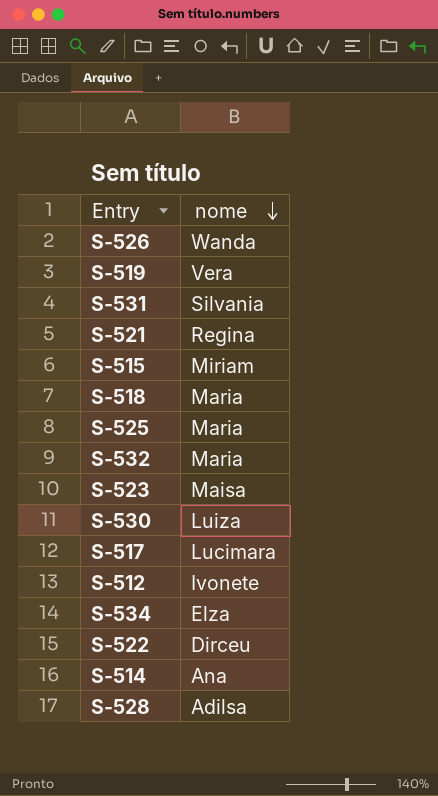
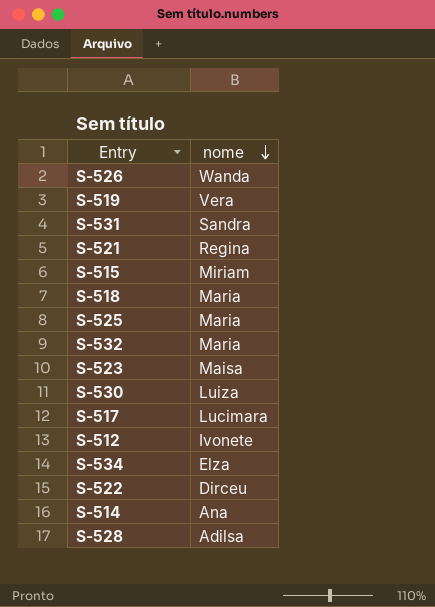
S-531 | nome: Silvania -> Sandra

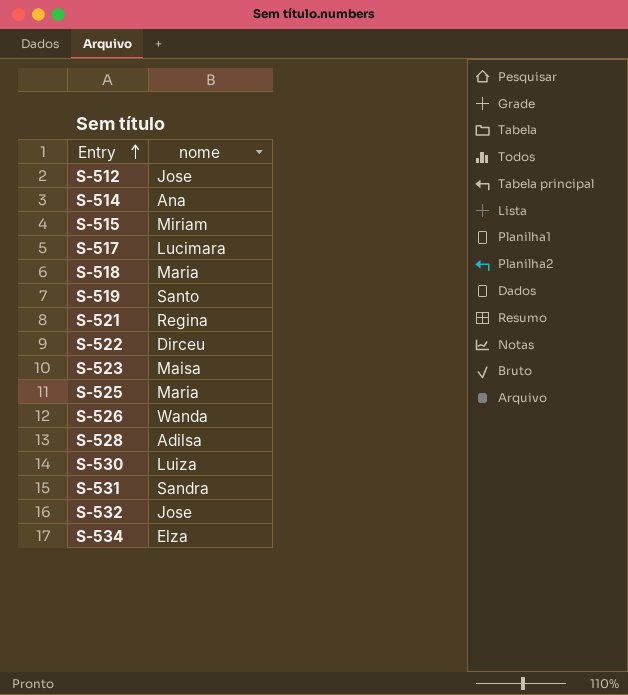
row order: nome descending -> Entry ascending
S-512 | nome: Ivonete -> Jose
S-519 | nome: Vera -> Santo
S-532 | nome: Maria -> Jose

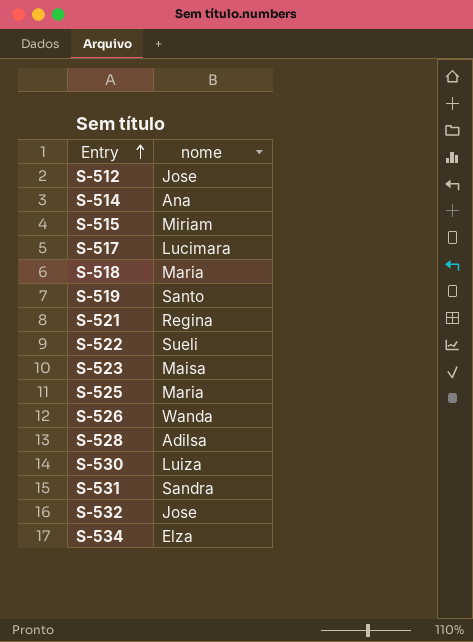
S-522 | nome: Dirceu -> Sueli

